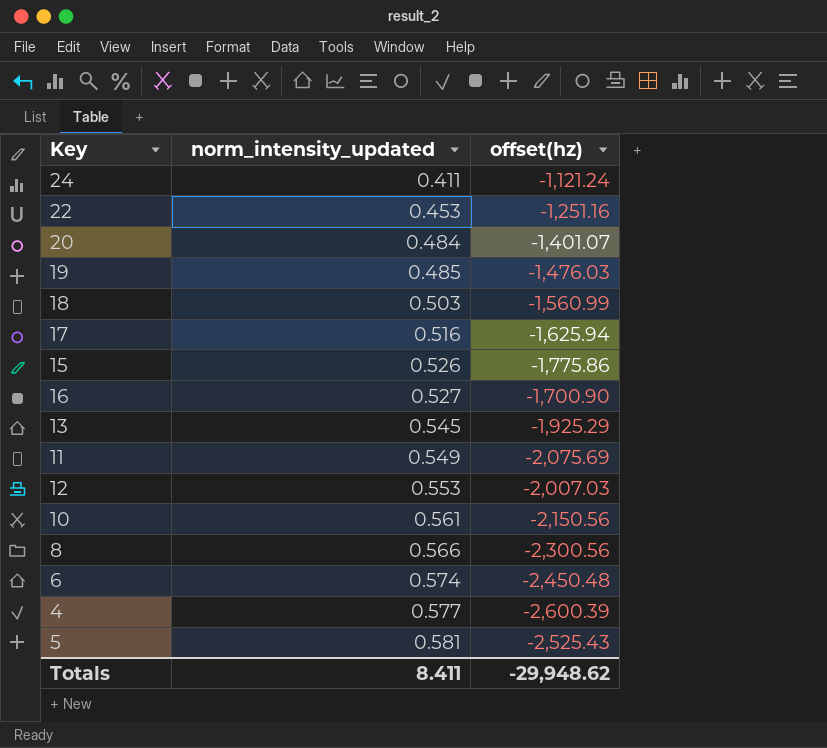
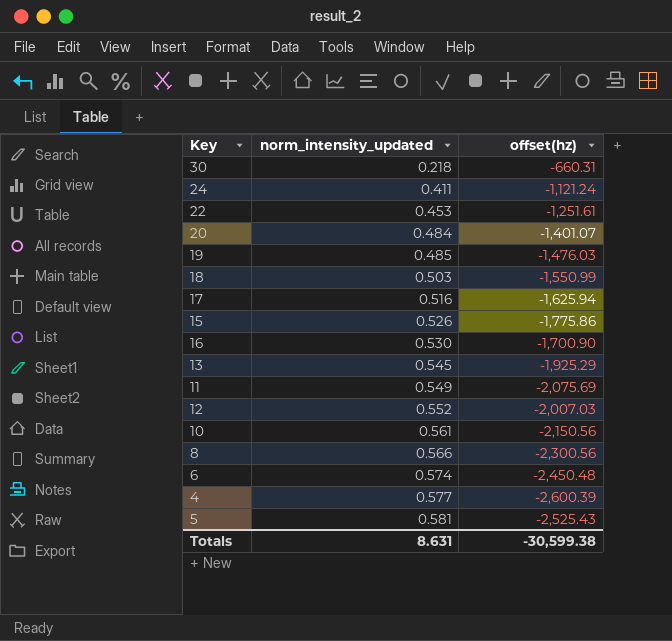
row 30: none -> 0.218 | -660.31
22 | offset(hz): -1,251.16 -> -1,251.61
18 | offset(hz): -1,560.99 -> -1,550.99
16 | norm_intensity_updated: 0.527 -> 0.530
12 | norm_intensity_updated: 0.553 -> 0.552
Totals | norm_intensity_updated: 8.411 -> 8.631
Totals | offset(hz): -29,948.62 -> -30,599.38

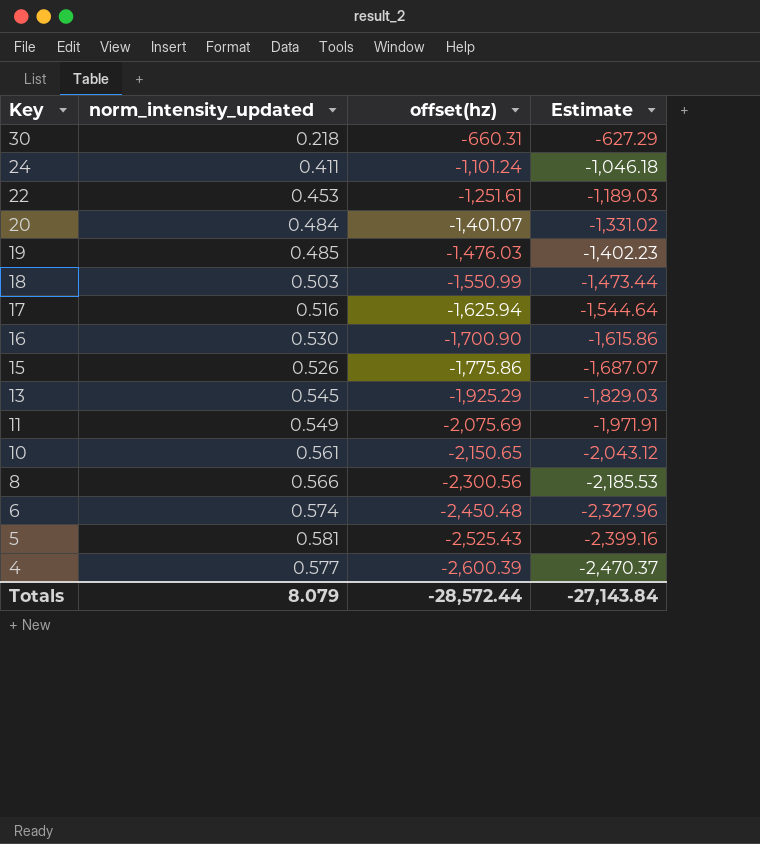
row order: norm_intensity_updated ascending -> Key descending
column Estimate | formula: none -> [offset(hz)] * 0.95
row 12: 0.552 | -2,007.03 -> none
24 | offset(hz): -1,121.24 -> -1,101.24
10 | offset(hz): -2,150.56 -> -2,150.65
Totals | norm_intensity_updated: 8.631 -> 8.079
Totals | offset(hz): -30,599.38 -> -28,572.44

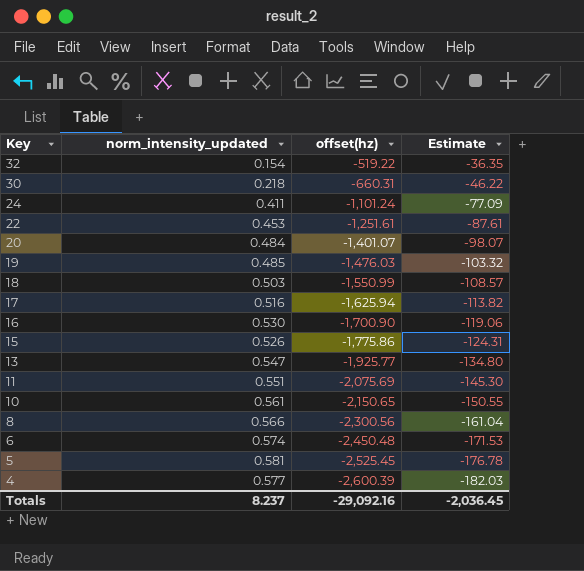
column Estimate | formula: [offset(hz)] * 0.95 -> [offset(hz)] * 0.07
row 32: none -> 0.154 | -519.22 | -36.35
13 | norm_intensity_updated: 0.545 -> 0.547
13 | offset(hz): -1,925.29 -> -1,925.77
11 | norm_intensity_updated: 0.549 -> 0.551
5 | offset(hz): -2,525.43 -> -2,525.45
Totals | norm_intensity_updated: 8.079 -> 8.237
Totals | offset(hz): -28,572.44 -> -29,092.16
Totals | Estimate: -27,143.84 -> -2,036.45

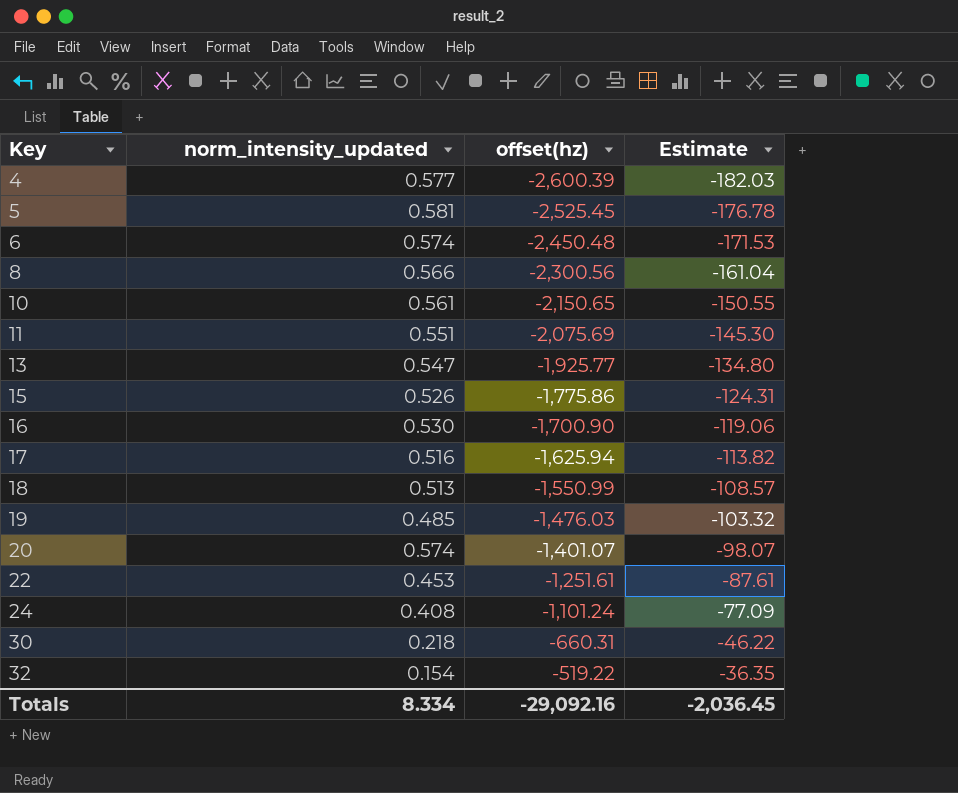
row order: Key descending -> Key ascending
18 | norm_intensity_updated: 0.503 -> 0.513
20 | norm_intensity_updated: 0.484 -> 0.574
24 | norm_intensity_updated: 0.411 -> 0.408
Totals | norm_intensity_updated: 8.237 -> 8.334

